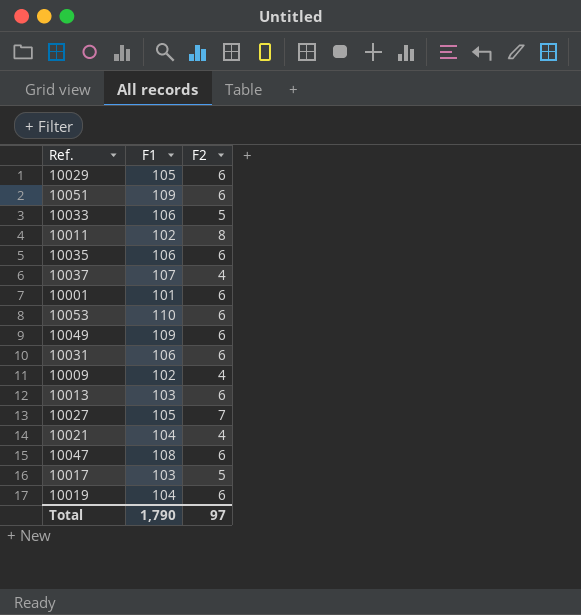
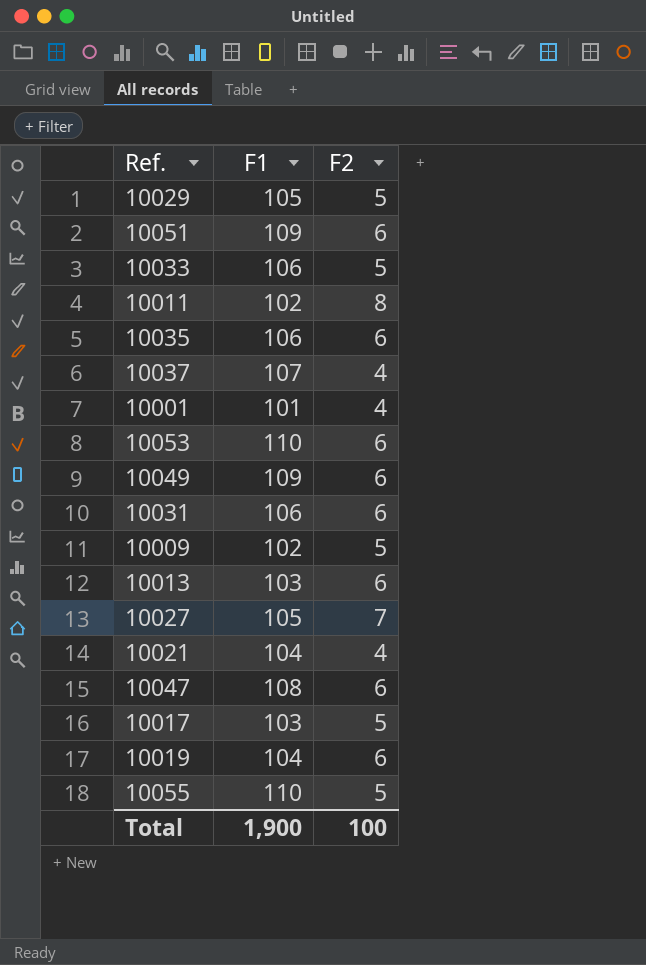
10029 | F2: 6 -> 5
10001 | F2: 6 -> 4
10009 | F2: 4 -> 5
row 10055: none -> 110 | 5
Total | F1: 1,790 -> 1,900
Total | F2: 97 -> 100

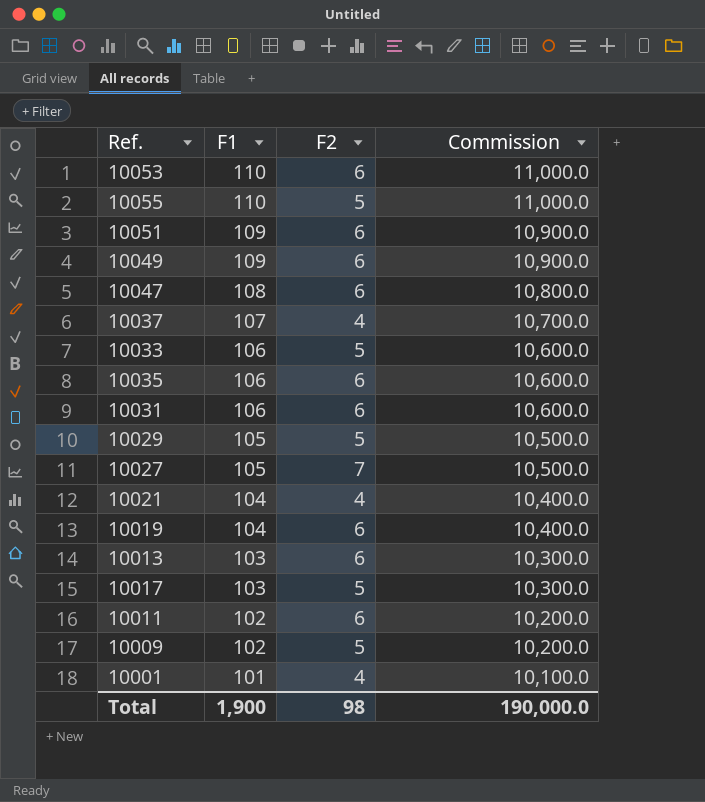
row order: none -> F1 descending
column Commission | formula: none -> [F1] * 100
10011 | F2: 8 -> 6
Total | F2: 100 -> 98

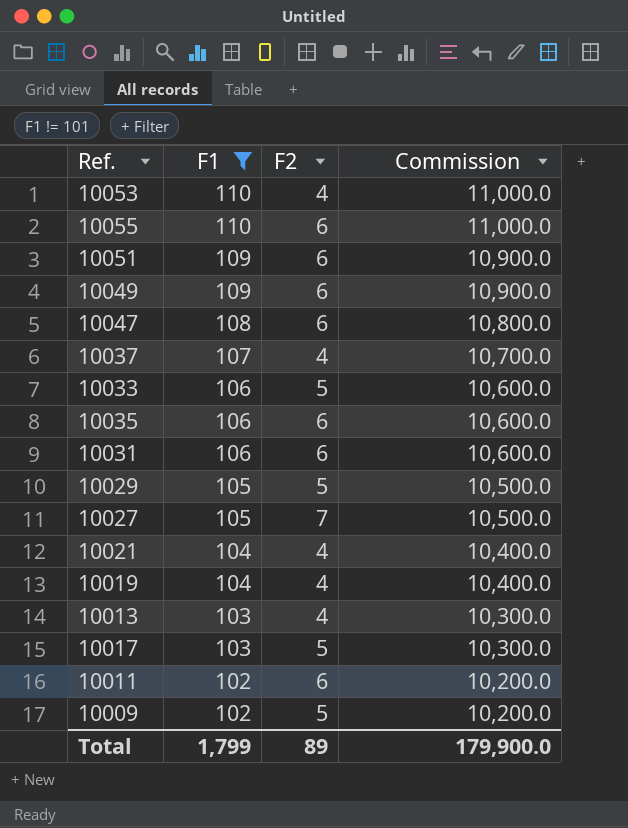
filter: none -> F1 != 101
10053 | F2: 6 -> 4
10055 | F2: 5 -> 6
10019 | F2: 6 -> 4
10013 | F2: 6 -> 4
Total | F1: 1,900 -> 1,799
Total | F2: 98 -> 89
Total | Commission: 190,000.0 -> 179,900.0

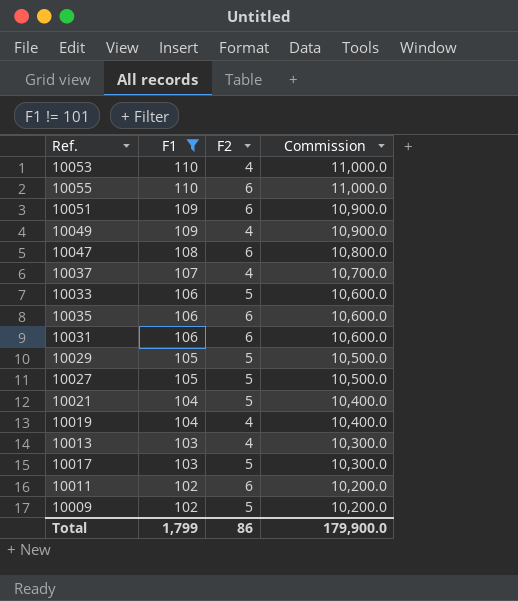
10049 | F2: 6 -> 4
10027 | F2: 7 -> 5
10021 | F2: 4 -> 5
Total | F2: 89 -> 86

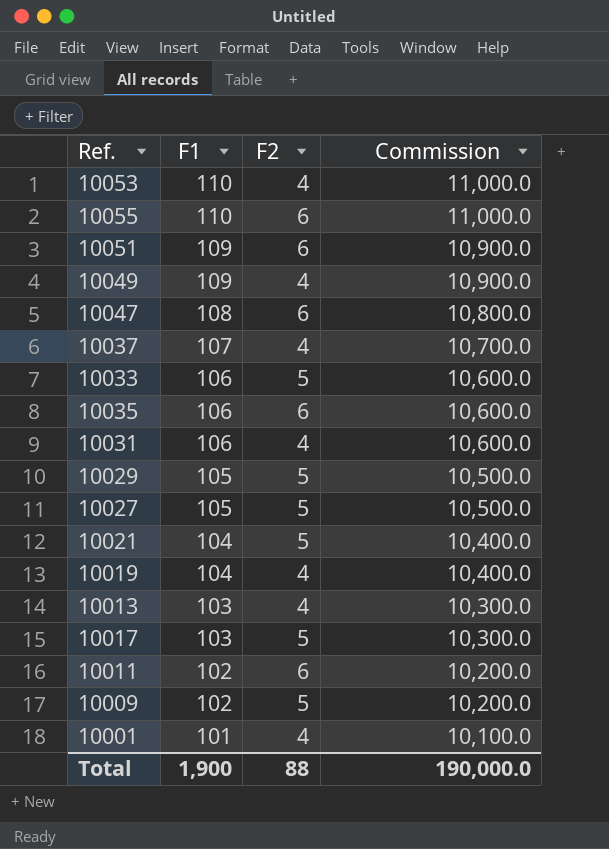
filter: F1 != 101 -> none
10031 | F2: 6 -> 4
Total | F1: 1,799 -> 1,900
Total | F2: 86 -> 88
Total | Commission: 179,900.0 -> 190,000.0

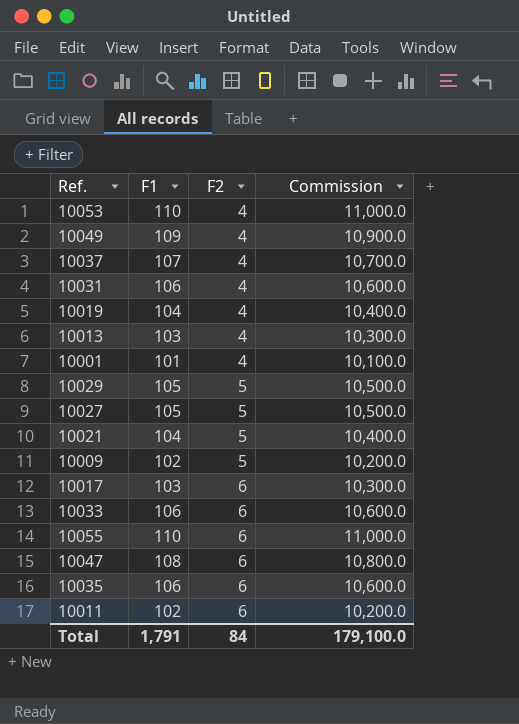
row order: F1 descending -> F2 ascending
row 10051: 109 | 6 | 10,900.0 -> none
10017 | F2: 5 -> 6
10033 | F2: 5 -> 6
Total | F1: 1,900 -> 1,791
Total | F2: 88 -> 84
Total | Commission: 190,000.0 -> 179,100.0

